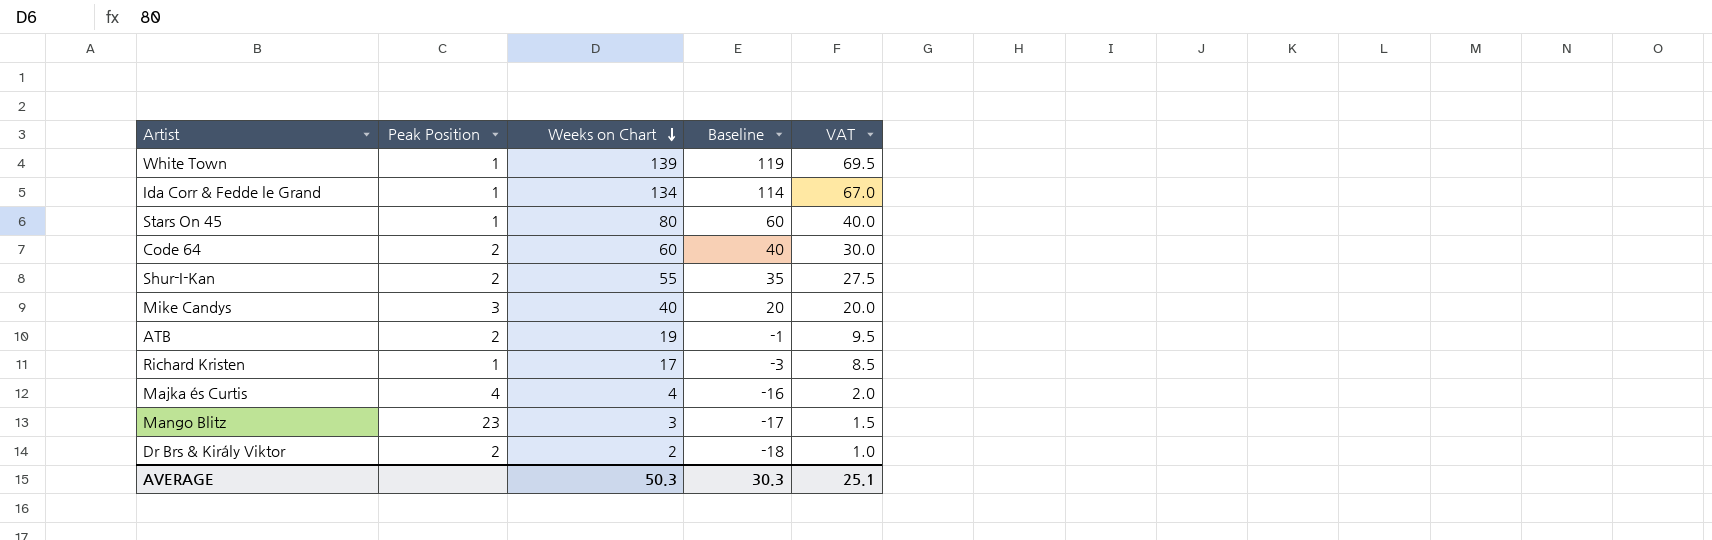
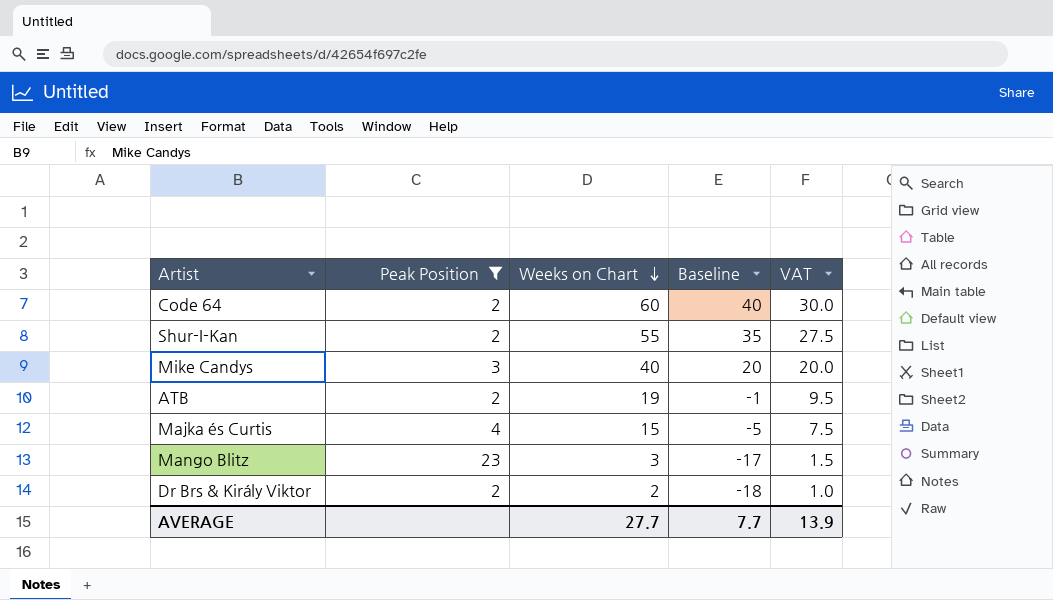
filter: none -> Peak Position != 1
Majka és Curtis | Weeks on Chart: 4 -> 15
Majka és Curtis | Baseline: -16 -> -5
Majka és Curtis | VAT: 2.0 -> 7.5
AVERAGE | Weeks on Chart: 50.3 -> 27.7
AVERAGE | Baseline: 30.3 -> 7.7
AVERAGE | VAT: 25.1 -> 13.9

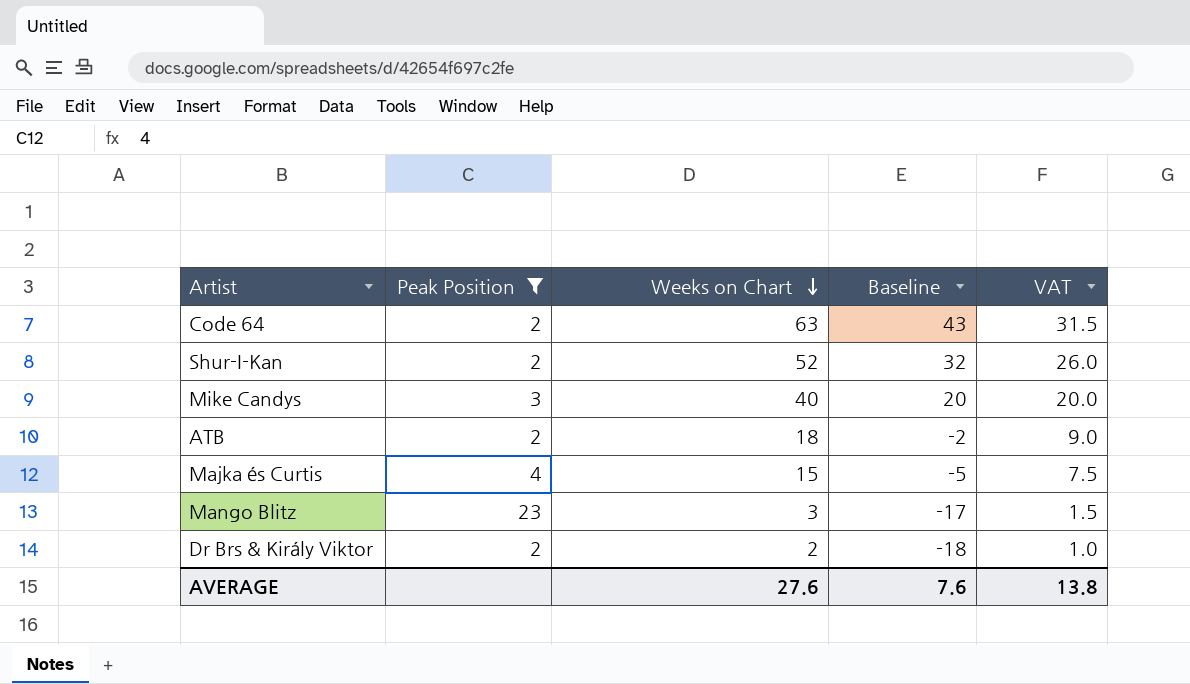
Code 64 | Weeks on Chart: 60 -> 63
Code 64 | Baseline: 40 -> 43
Code 64 | VAT: 30.0 -> 31.5
Shur-I-Kan | Weeks on Chart: 55 -> 52
Shur-I-Kan | Baseline: 35 -> 32
Shur-I-Kan | VAT: 27.5 -> 26.0
ATB | Weeks on Chart: 19 -> 18
ATB | Baseline: -1 -> -2
ATB | VAT: 9.5 -> 9.0
AVERAGE | Weeks on Chart: 27.7 -> 27.6
AVERAGE | Baseline: 7.7 -> 7.6
AVERAGE | VAT: 13.9 -> 13.8

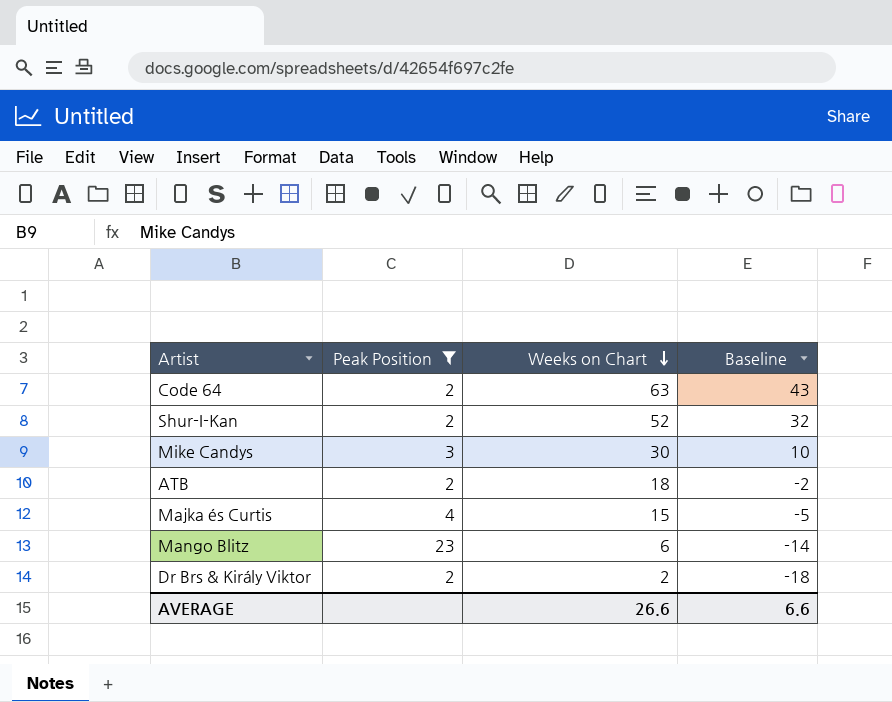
column VAT | formula: [Weeks on Chart] * 0.5 -> none
Mike Candys | Weeks on Chart: 40 -> 30
Mike Candys | Baseline: 20 -> 10
Mango Blitz | Weeks on Chart: 3 -> 6
Mango Blitz | Baseline: -17 -> -14
AVERAGE | Weeks on Chart: 27.6 -> 26.6
AVERAGE | Baseline: 7.6 -> 6.6

